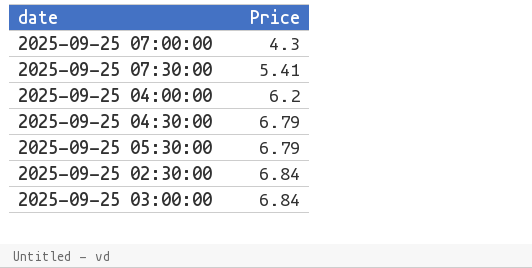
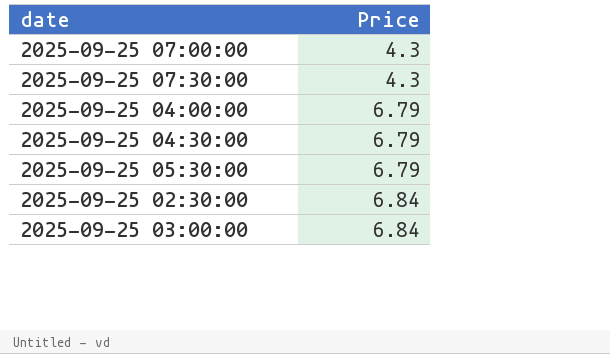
2025-09-25 07:30:00 | Price: 5.41 -> 4.3
2025-09-25 04:00:00 | Price: 6.2 -> 6.79

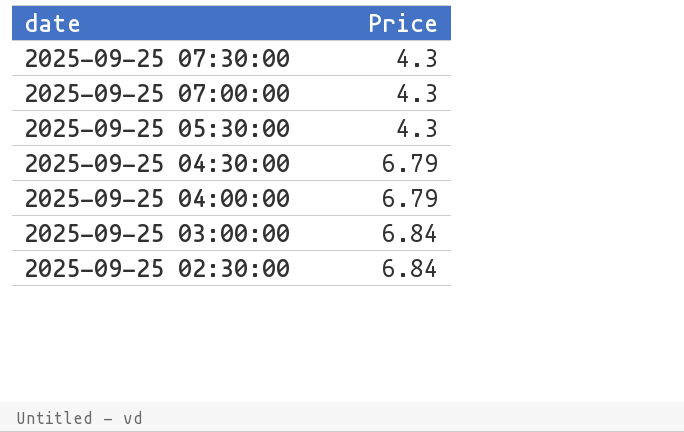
row order: Price ascending -> date descending
2025-09-25 05:30:00 | Price: 6.79 -> 4.3

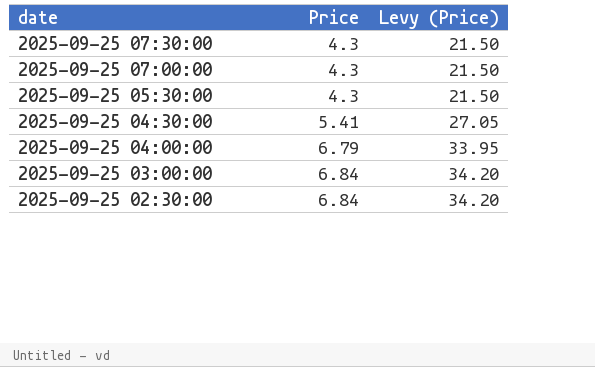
column Levy (Price) | formula: none -> [Price] * 5
2025-09-25 04:30:00 | Price: 6.79 -> 5.41

